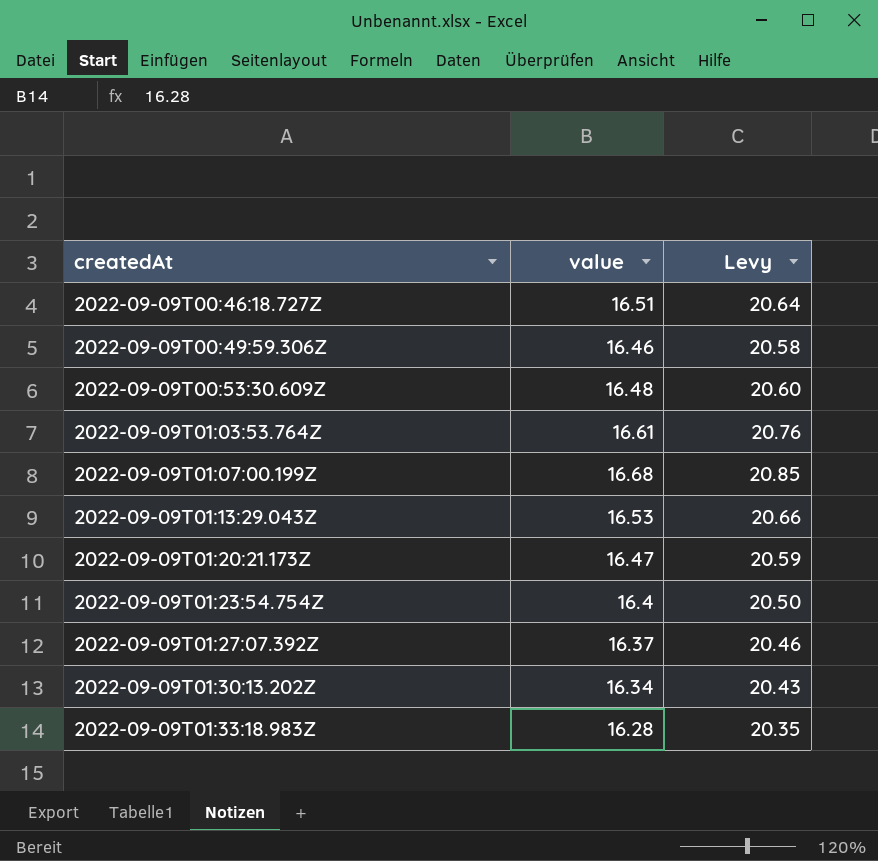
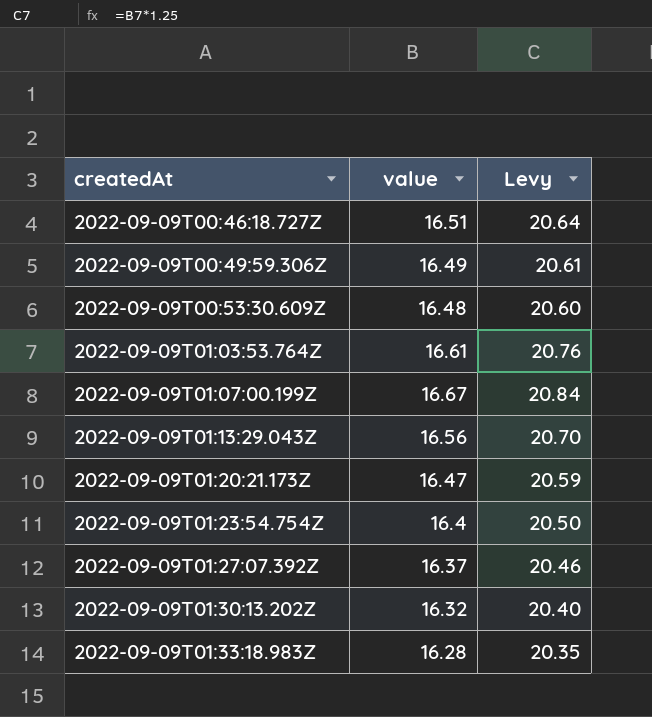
2022-09-09T00:49:59.306Z | value: 16.46 -> 16.49
2022-09-09T00:49:59.306Z | Levy: 20.58 -> 20.61
2022-09-09T01:07:00.199Z | value: 16.68 -> 16.67
2022-09-09T01:07:00.199Z | Levy: 20.85 -> 20.84
2022-09-09T01:13:29.043Z | value: 16.53 -> 16.56
2022-09-09T01:13:29.043Z | Levy: 20.66 -> 20.70
2022-09-09T01:30:13.202Z | value: 16.34 -> 16.32
2022-09-09T01:30:13.202Z | Levy: 20.43 -> 20.40

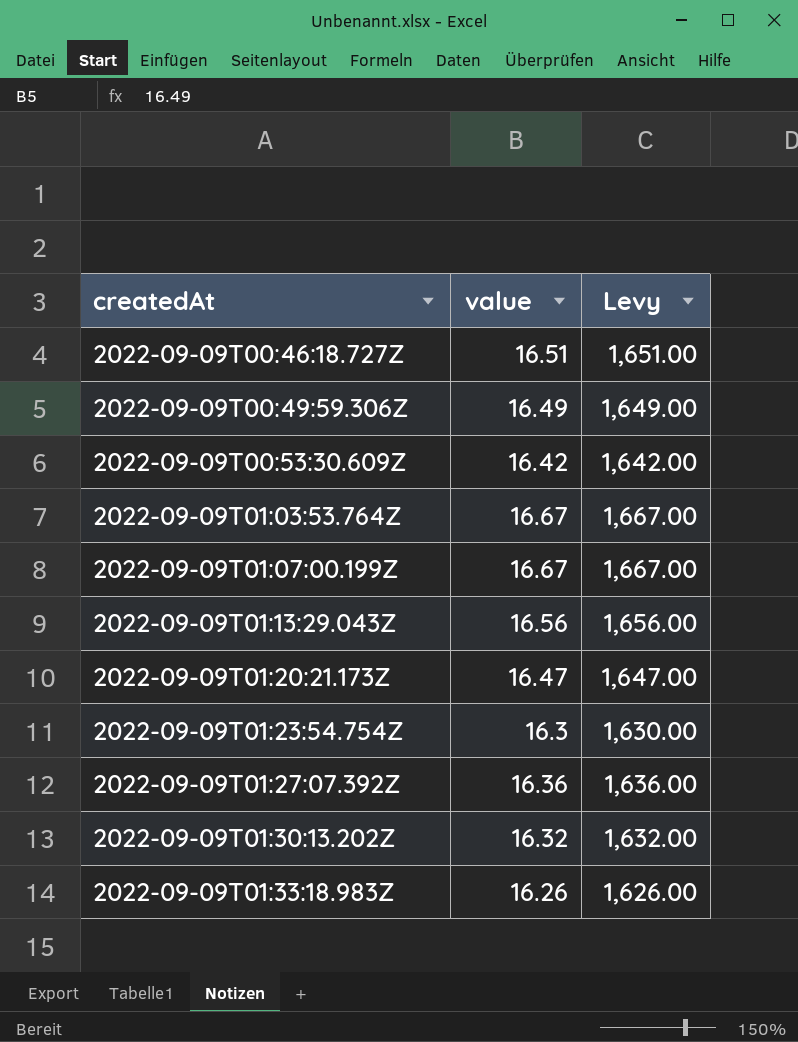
column Levy | formula: [value] * 1.25 -> [value] * 100
2022-09-09T00:53:30.609Z | value: 16.48 -> 16.42
2022-09-09T01:03:53.764Z | value: 16.61 -> 16.67
2022-09-09T01:23:54.754Z | value: 16.4 -> 16.3
2022-09-09T01:27:07.392Z | value: 16.37 -> 16.36
2022-09-09T01:33:18.983Z | value: 16.28 -> 16.26

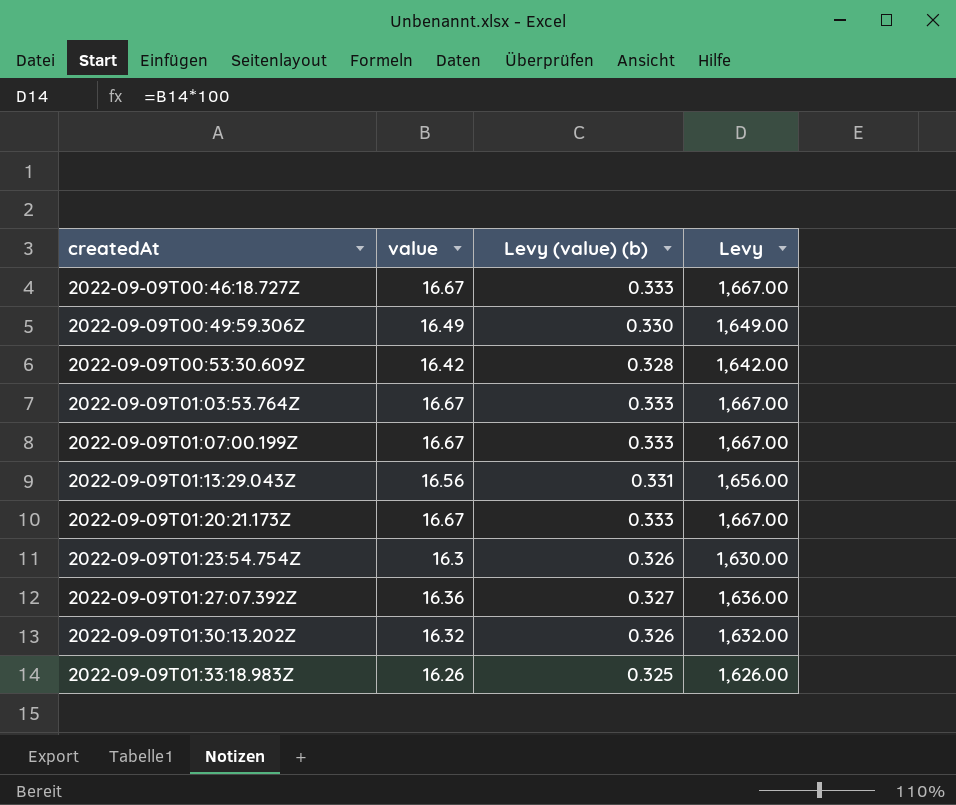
column Levy (value) (b) | formula: none -> [value] * 0.02
2022-09-09T00:46:18.727Z | value: 16.51 -> 16.67
2022-09-09T00:46:18.727Z | Levy: 1,651.00 -> 1,667.00
2022-09-09T01:20:21.173Z | value: 16.47 -> 16.67
2022-09-09T01:20:21.173Z | Levy: 1,647.00 -> 1,667.00

